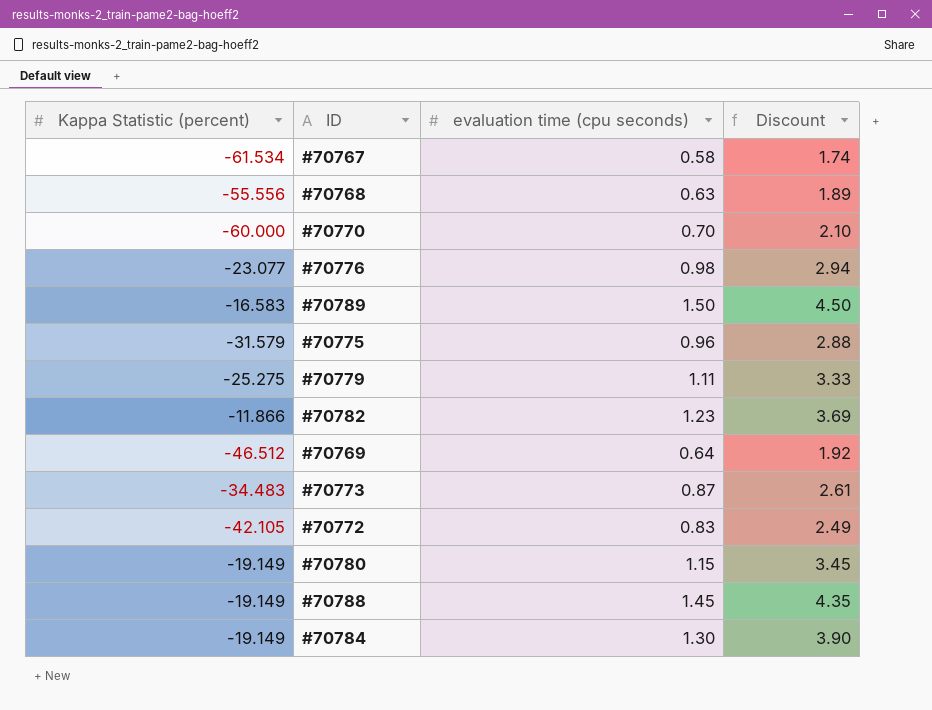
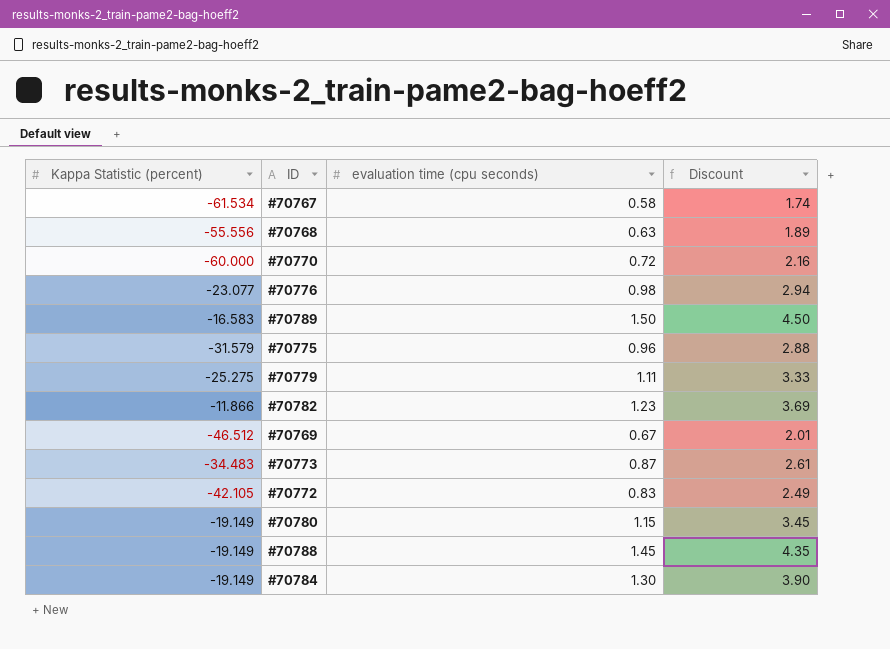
#70770 | evaluation time (cpu seconds): 0.70 -> 0.72
#70770 | Discount: 2.10 -> 2.16
#70769 | evaluation time (cpu seconds): 0.64 -> 0.67
#70769 | Discount: 1.92 -> 2.01

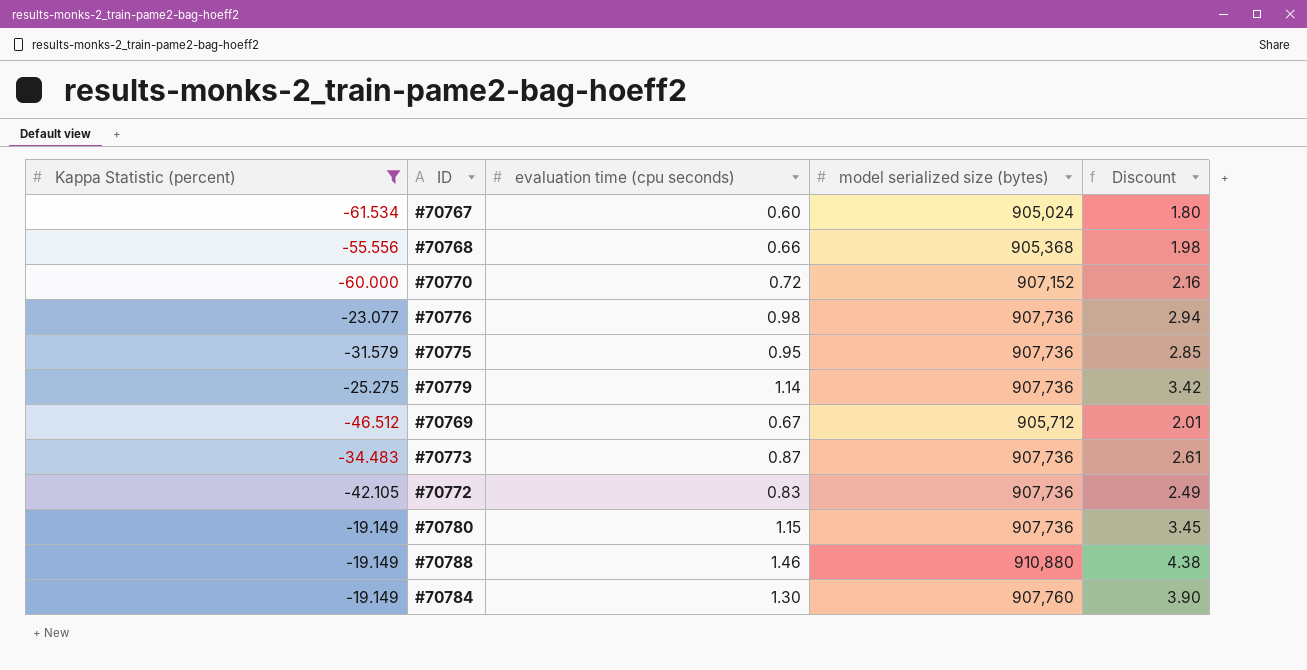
filter: none -> Kappa Statistic (percent) <= -19.149
column model serialized size (bytes) | position: none -> 4
#70767 | evaluation time (cpu seconds): 0.58 -> 0.60
#70767 | Discount: 1.74 -> 1.80
#70768 | evaluation time (cpu seconds): 0.63 -> 0.66
#70768 | Discount: 1.89 -> 1.98
#70775 | evaluation time (cpu seconds): 0.96 -> 0.95
#70775 | Discount: 2.88 -> 2.85
#70779 | evaluation time (cpu seconds): 1.11 -> 1.14
#70779 | Discount: 3.33 -> 3.42
#70788 | evaluation time (cpu seconds): 1.45 -> 1.46
#70788 | Discount: 4.35 -> 4.38

